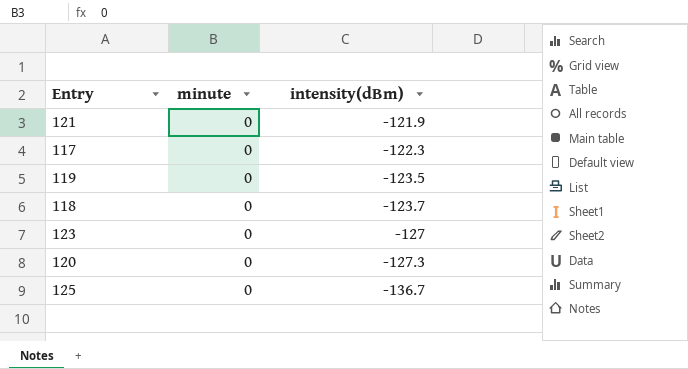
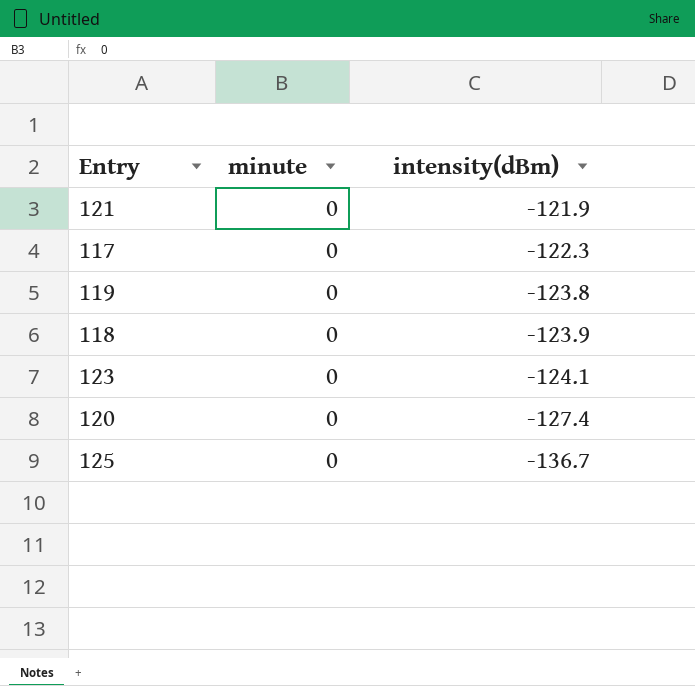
119 | intensity(dBm): -123.5 -> -123.8
118 | intensity(dBm): -123.7 -> -123.9
123 | intensity(dBm): -127 -> -124.1
120 | intensity(dBm): -127.3 -> -127.4

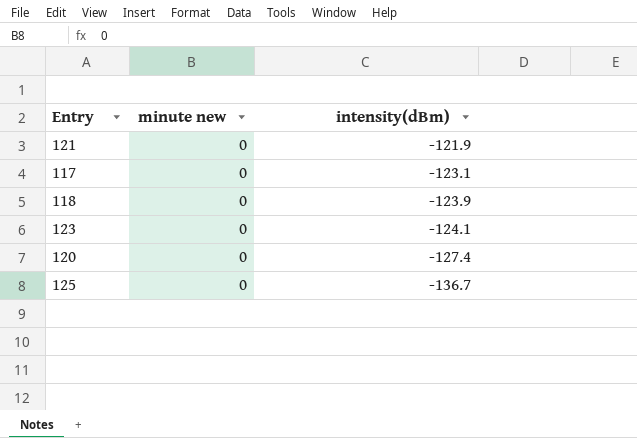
column name: minute -> minute new
row 119: 0 | -123.8 -> none
117 | intensity(dBm): -122.3 -> -123.1

